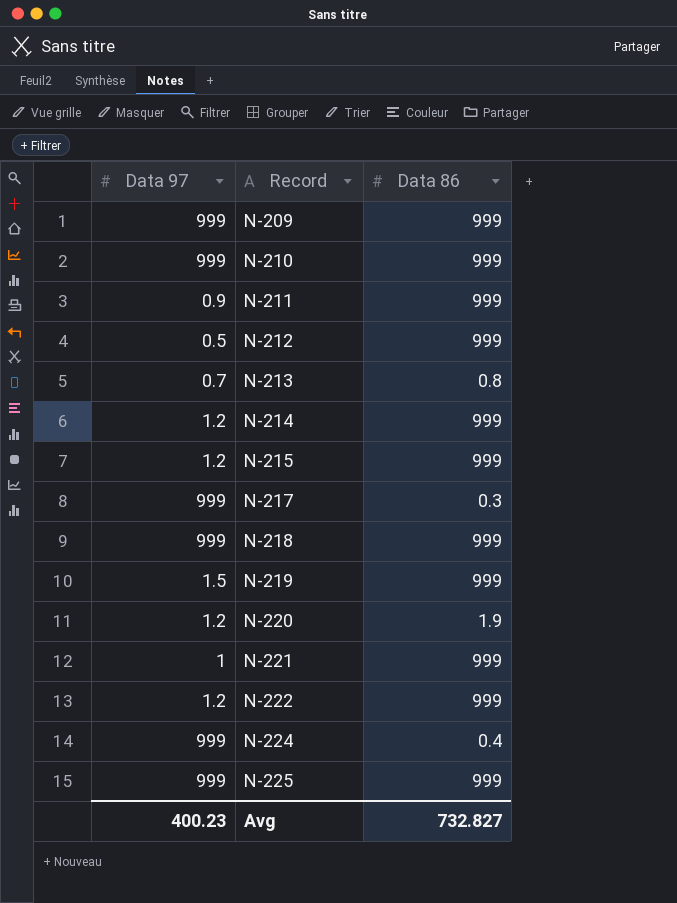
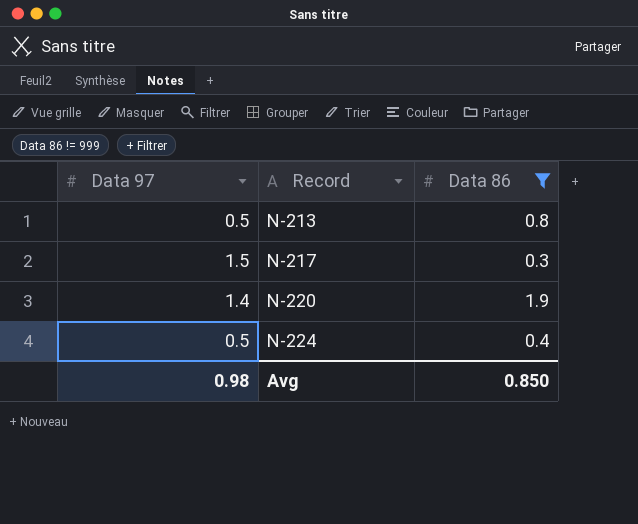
filter: none -> Data 86 != 999
N-213 | Data 97: 0.7 -> 0.5
N-217 | Data 97: 999 -> 1.5
N-220 | Data 97: 1.2 -> 1.4
N-224 | Data 97: 999 -> 0.5
Avg | Data 97: 400.23 -> 0.98
Avg | Data 86: 732.827 -> 0.850

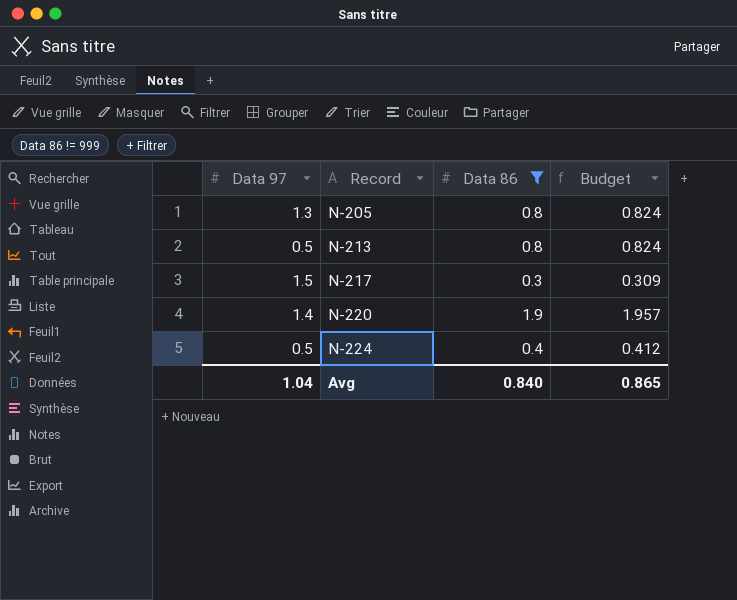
column Budget | formula: none -> [Data 86] * 1.03
row N-205: none -> 1.3 | 0.8 | 0.824
Avg | Data 97: 0.98 -> 1.04
Avg | Data 86: 0.850 -> 0.840

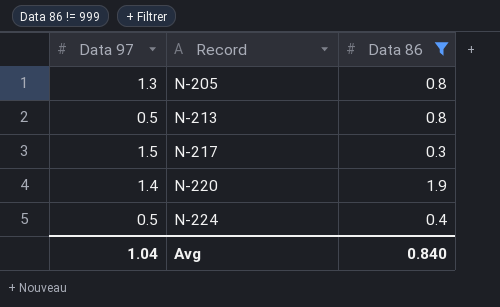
column Budget | formula: [Data 86] * 1.03 -> none

